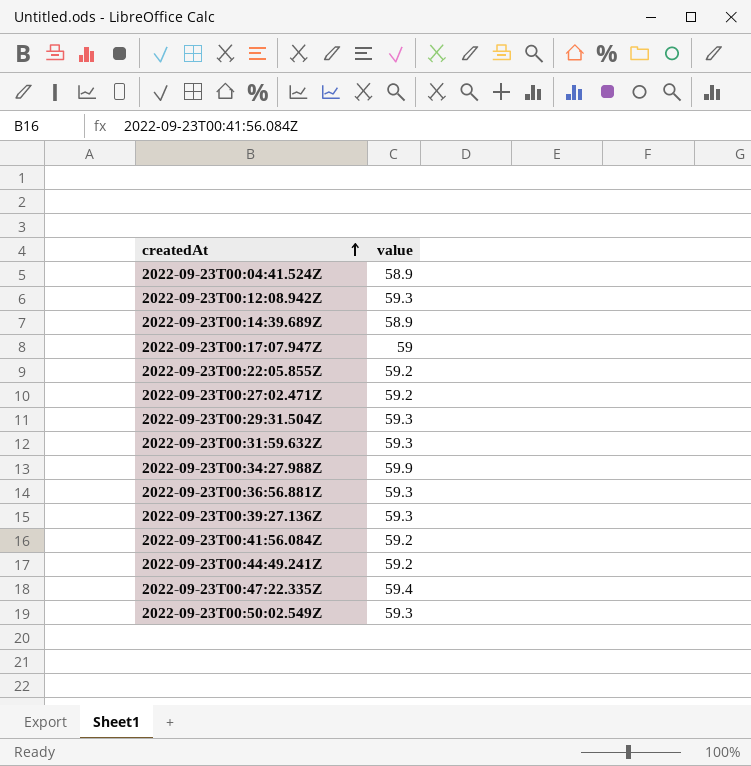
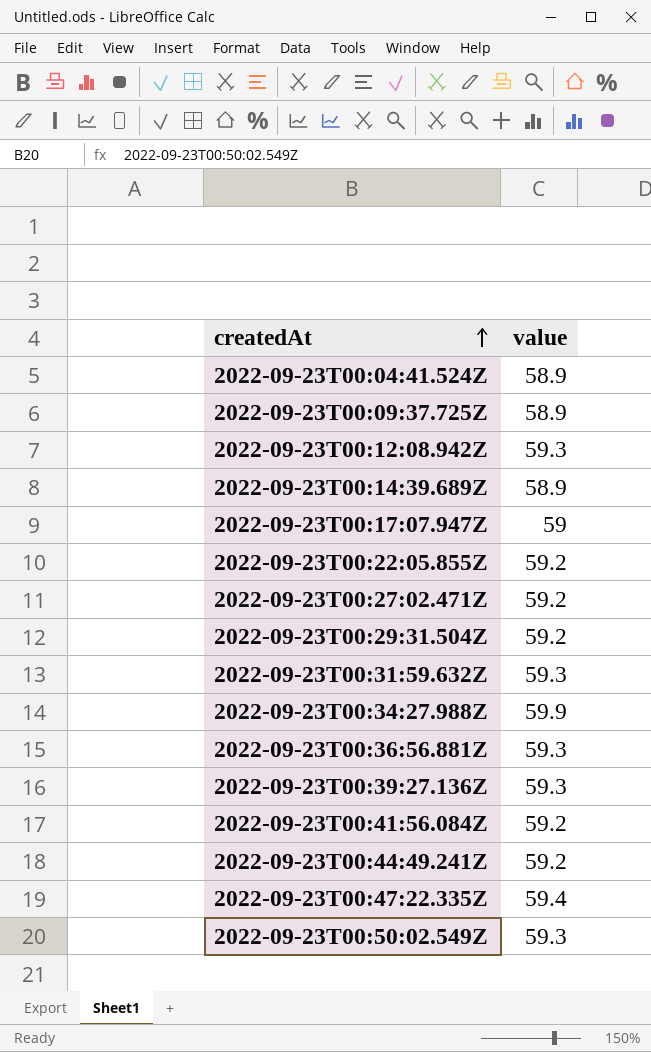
row 2022-09-23T00:09:37.725Z: none -> 58.9
2022-09-23T00:29:31.504Z | value: 59.3 -> 59.2

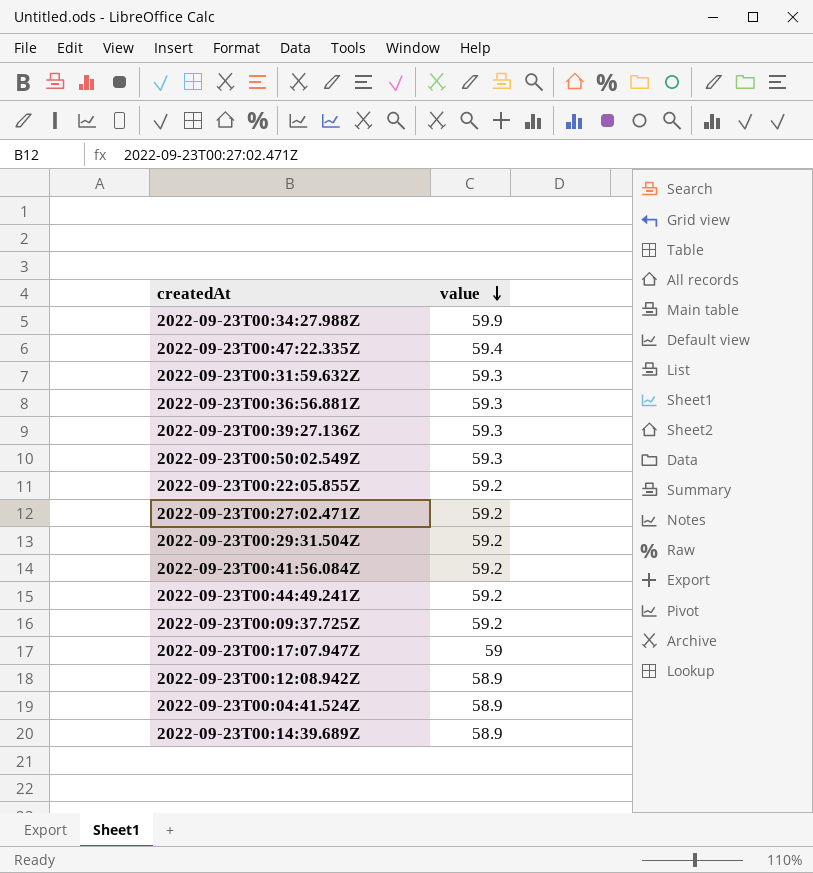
row order: createdAt ascending -> value descending
2022-09-23T00:09:37.725Z | value: 58.9 -> 59.2
2022-09-23T00:12:08.942Z | value: 59.3 -> 58.9

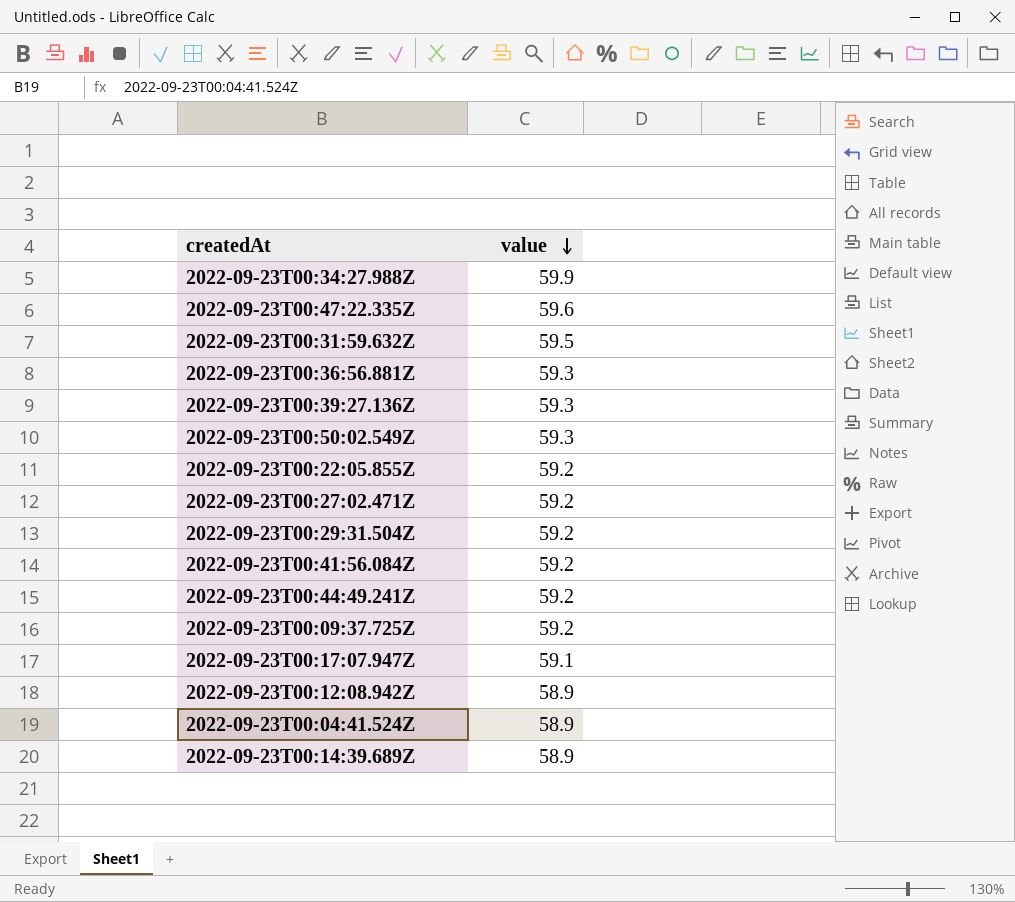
2022-09-23T00:47:22.335Z | value: 59.4 -> 59.6
2022-09-23T00:31:59.632Z | value: 59.3 -> 59.5
2022-09-23T00:17:07.947Z | value: 59 -> 59.1

